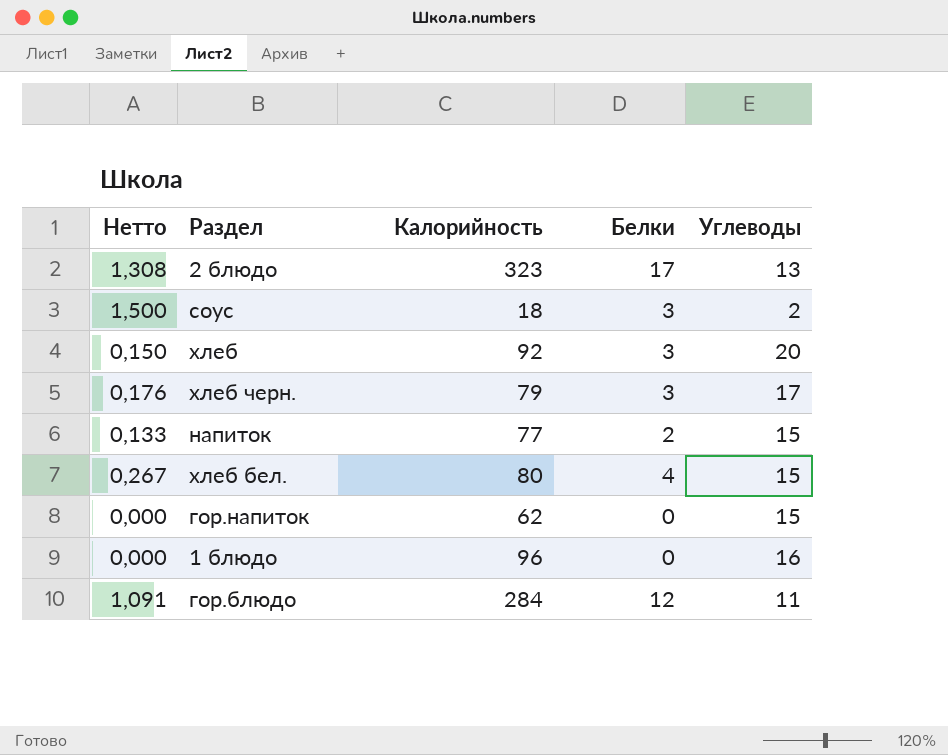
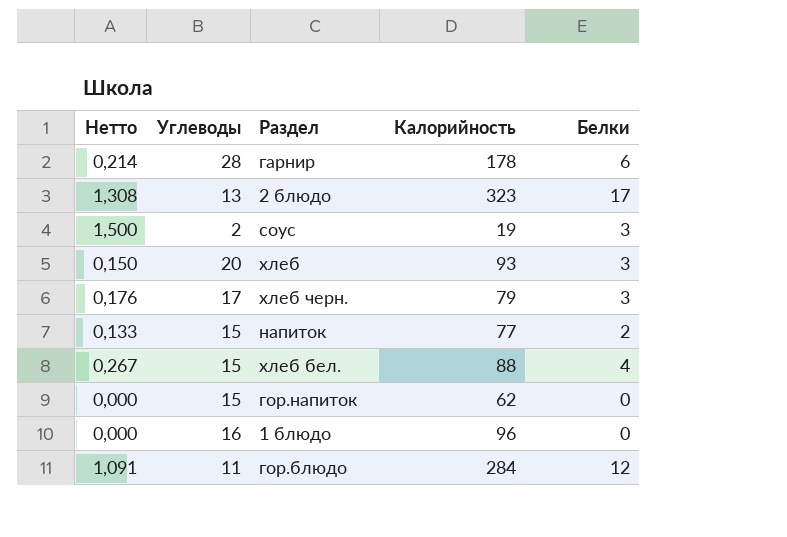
column Углеводы | position: 5 -> 2
row гарнир: none -> 0,214 | 28 | 178 | 6
соус | Калорийность: 18 -> 19
хлеб | Калорийность: 92 -> 93
хлеб бел. | Калорийность: 80 -> 88

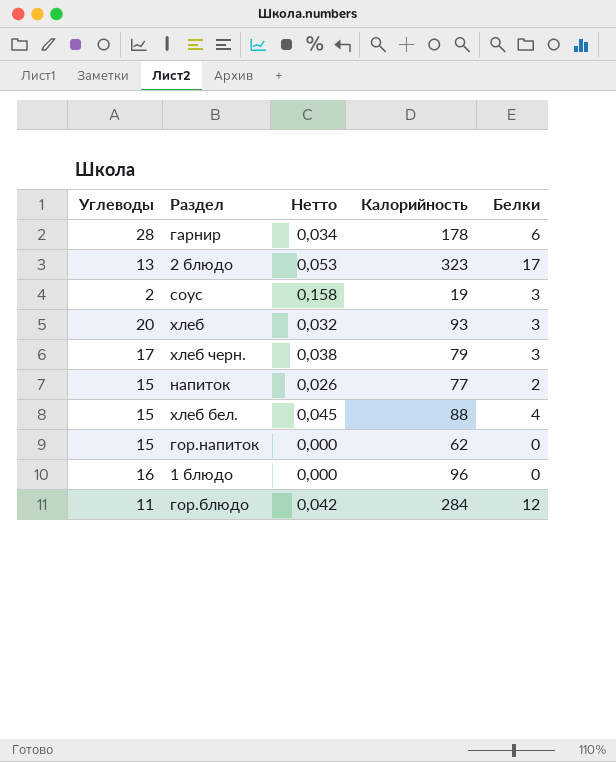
column Нетто | formula: [Белки] / [Углеводы] -> [Белки] / [Калорийность]
column Нетто | position: 1 -> 3

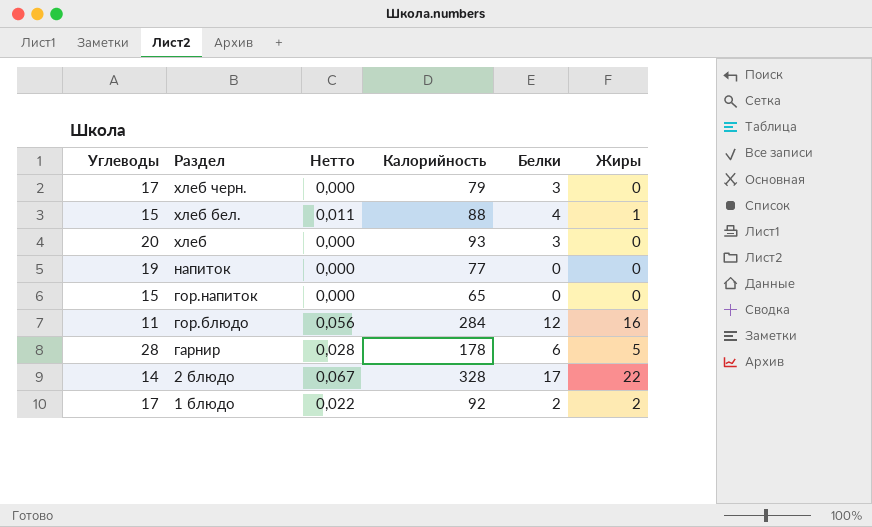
row order: none -> Раздел descending
column Нетто | formula: [Белки] / [Калорийность] -> [Жиры] / [Калорийность]
column Жиры | position: none -> 6
row соус: 2 | 0,158 | 19 | 3 -> none
напиток | Углеводы: 15 -> 19
напиток | Белки: 2 -> 0
гор.напиток | Калорийность: 62 -> 65
2 блюдо | Углеводы: 13 -> 14
2 блюдо | Калорийность: 323 -> 328
1 блюдо | Углеводы: 16 -> 17
1 блюдо | Калорийность: 96 -> 92
1 блюдо | Белки: 0 -> 2

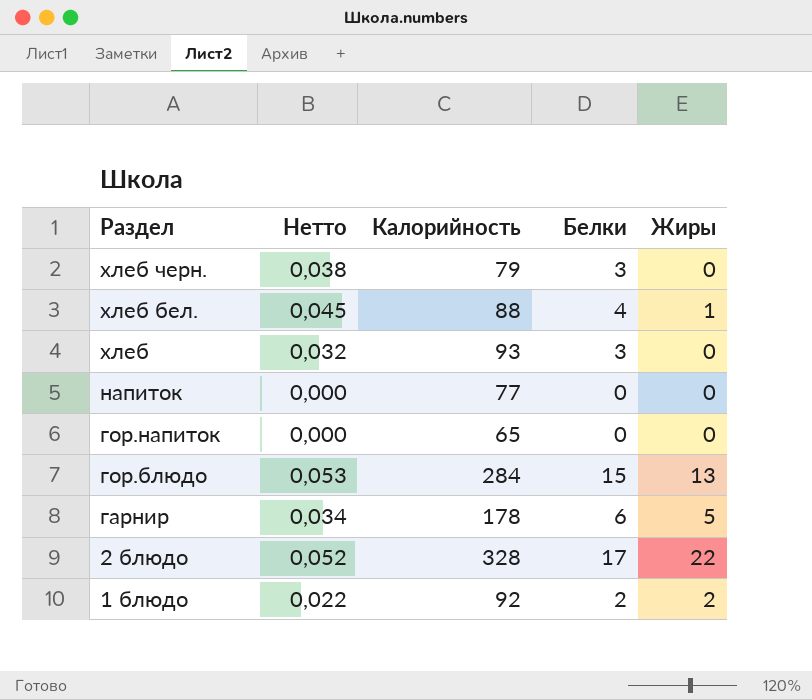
column Углеводы | position: 1 -> none
column Нетто | formula: [Жиры] / [Калорийность] -> [Белки] / [Калорийность]
гор.блюдо | Белки: 12 -> 15
гор.блюдо | Жиры: 16 -> 13

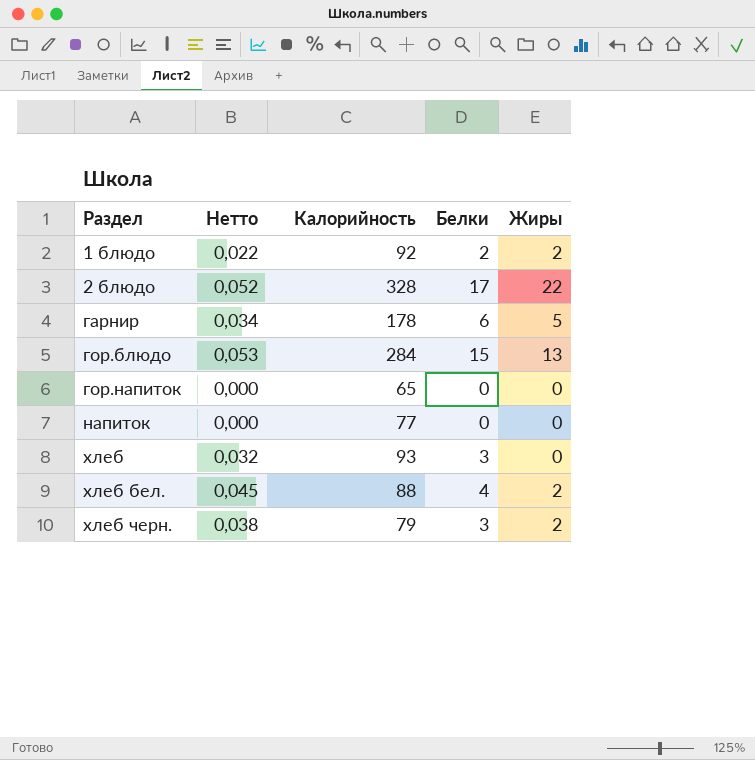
row order: Раздел descending -> Раздел ascending
хлеб бел. | Жиры: 1 -> 2
хлеб черн. | Жиры: 0 -> 2

